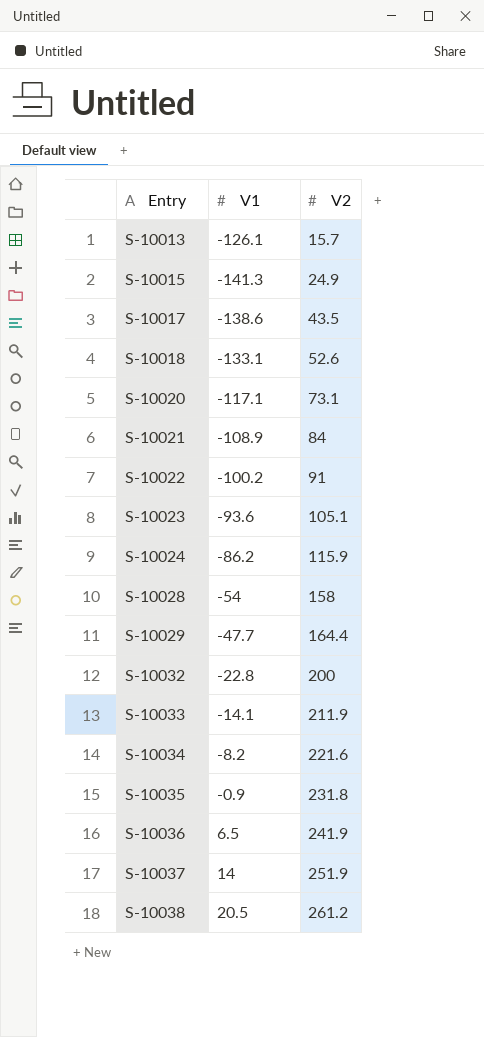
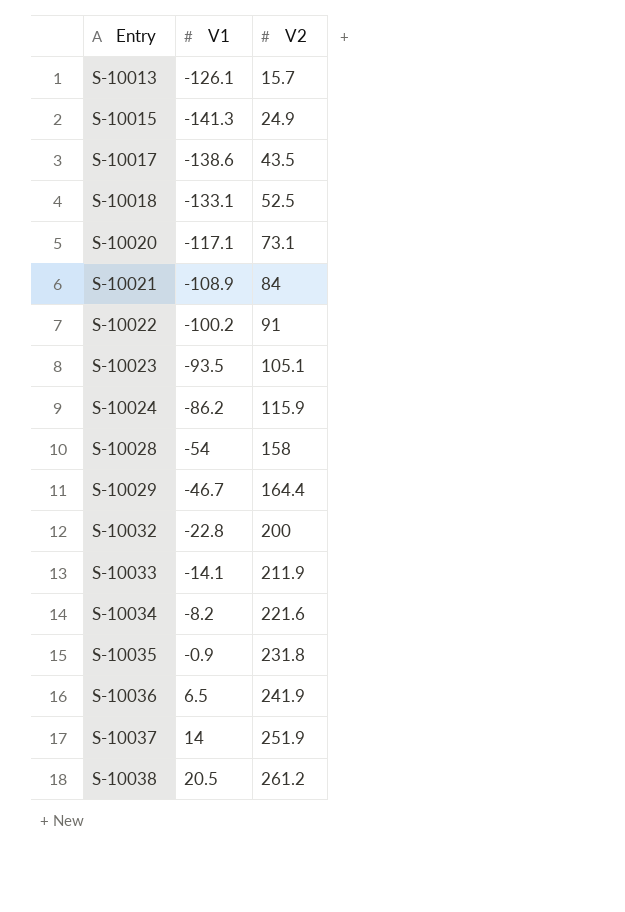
S-10018 | V2: 52.6 -> 52.5
S-10023 | V1: -93.6 -> -93.5
S-10029 | V1: -47.7 -> -46.7

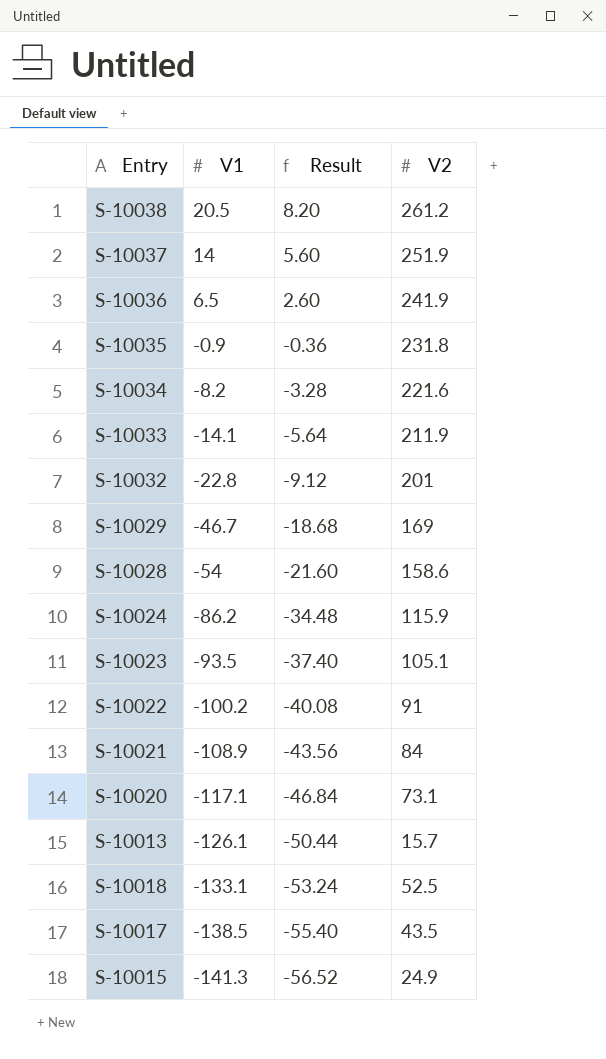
row order: Entry ascending -> V1 descending
column Result | formula: none -> [V1] * 0.4
S-10032 | V2: 200 -> 201
S-10029 | V2: 164.4 -> 169
S-10028 | V2: 158 -> 158.6
S-10017 | V1: -138.6 -> -138.5

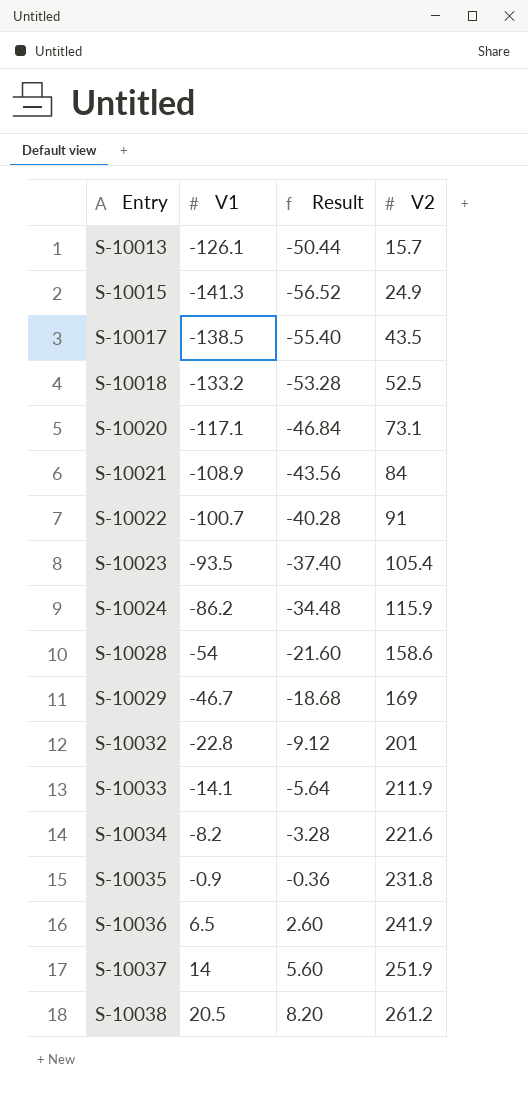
row order: V1 descending -> Entry ascending
S-10018 | V1: -133.1 -> -133.2
S-10018 | Result: -53.24 -> -53.28
S-10022 | V1: -100.2 -> -100.7
S-10022 | Result: -40.08 -> -40.28
S-10023 | V2: 105.1 -> 105.4

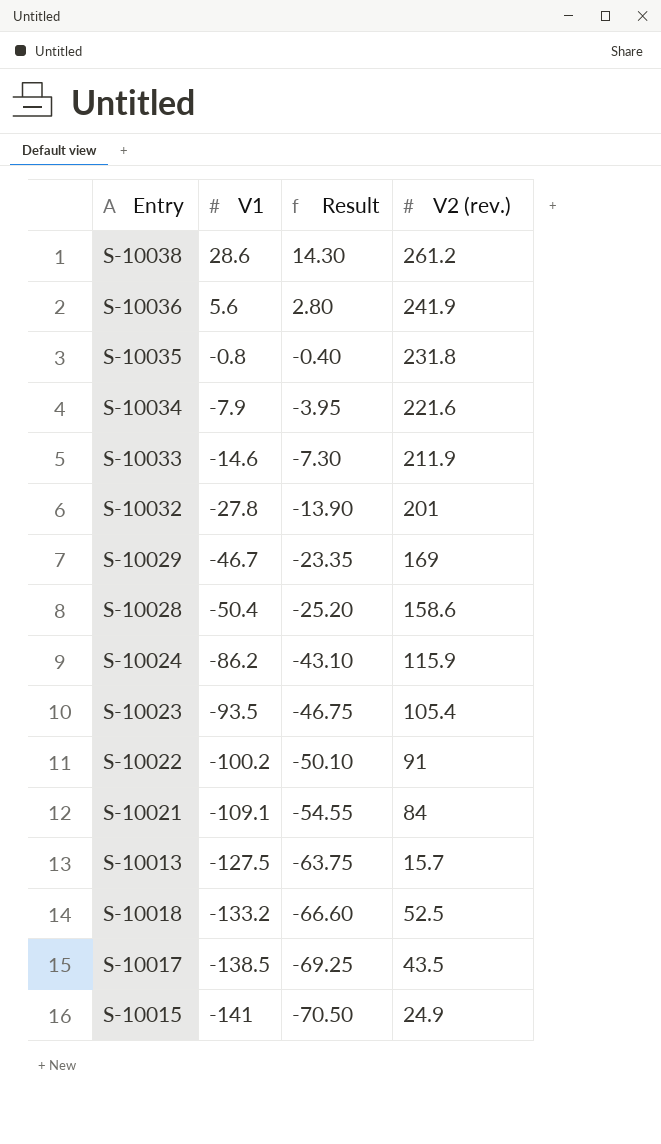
row order: Entry ascending -> V1 descending
column Result | formula: [V1] * 0.4 -> [V1] * 0.5
column name: V2 -> V2 (rev.)
row S-10020: -117.1 | -46.84 | 73.1 -> none
row S-10037: 14 | 5.60 | 251.9 -> none
S-10038 | V1: 20.5 -> 28.6
S-10036 | V1: 6.5 -> 5.6
S-10035 | V1: -0.9 -> -0.8
S-10034 | V1: -8.2 -> -7.9
S-10033 | V1: -14.1 -> -14.6
S-10032 | V1: -22.8 -> -27.8
S-10028 | V1: -54 -> -50.4
S-10022 | V1: -100.7 -> -100.2
S-10021 | V1: -108.9 -> -109.1
S-10013 | V1: -126.1 -> -127.5
S-10015 | V1: -141.3 -> -141

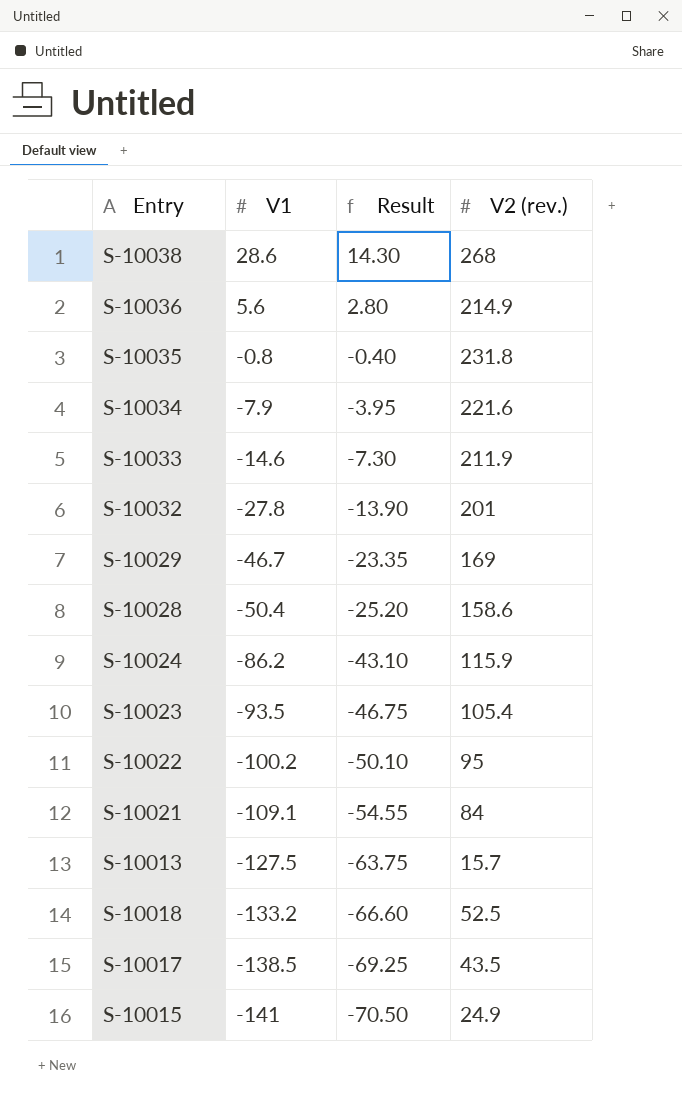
S-10038 | V2 (rev.): 261.2 -> 268
S-10036 | V2 (rev.): 241.9 -> 214.9
S-10022 | V2 (rev.): 91 -> 95

